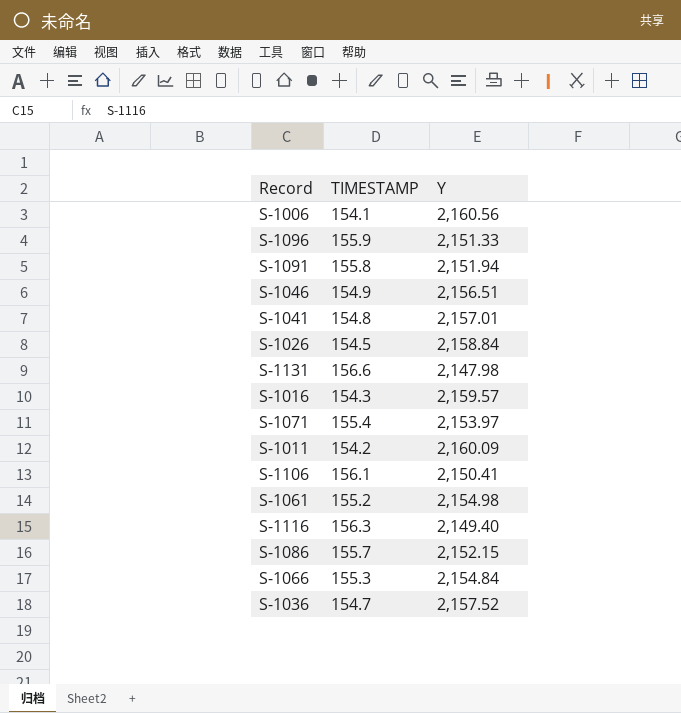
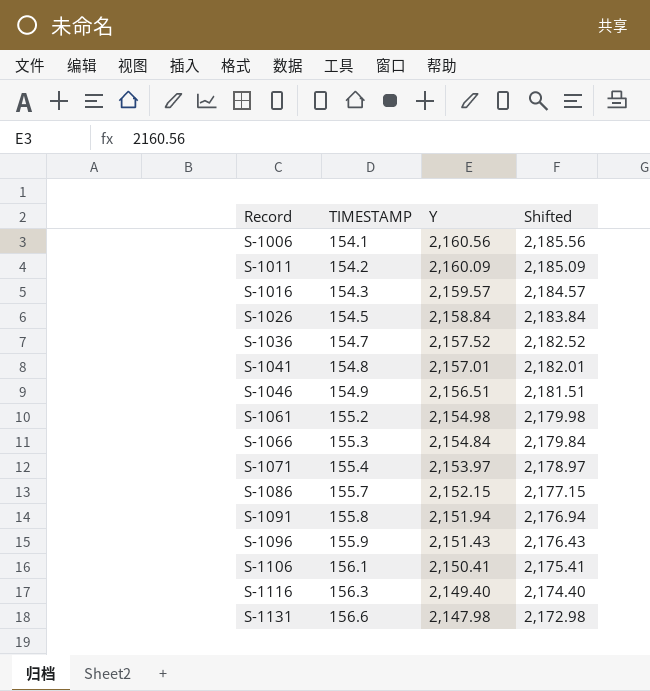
row order: none -> Record ascending
column Shifted | formula: none -> [Y] + 25
S-1096 | Y: 2,151.33 -> 2,151.43

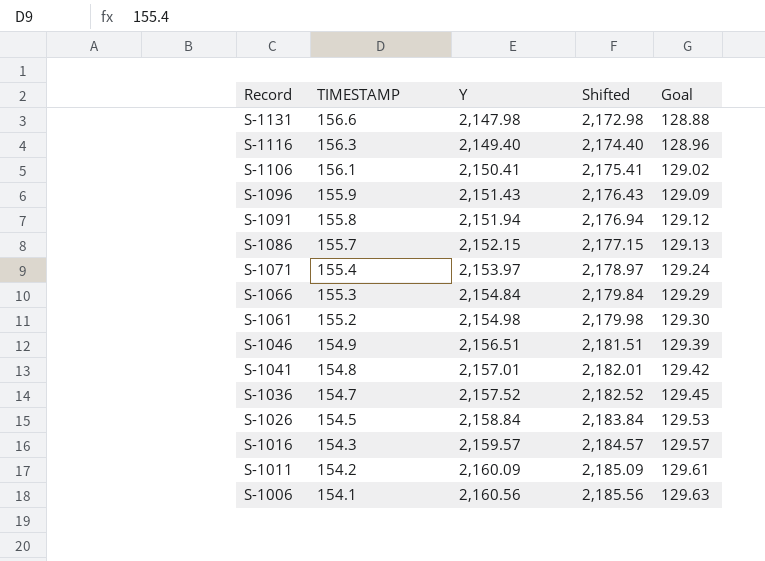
row order: Record ascending -> Record descending
column Goal | formula: none -> [Y] * 0.06

